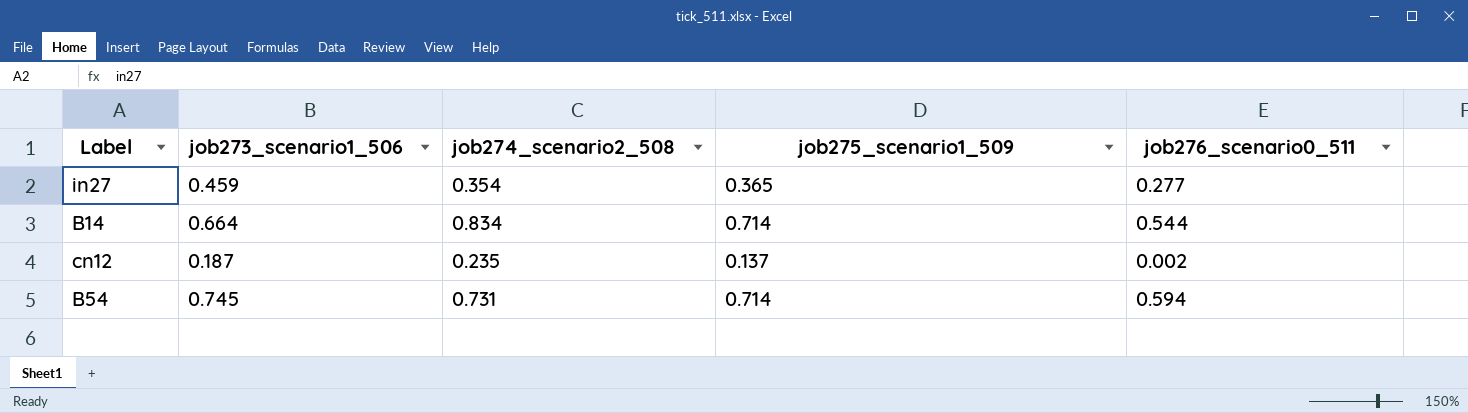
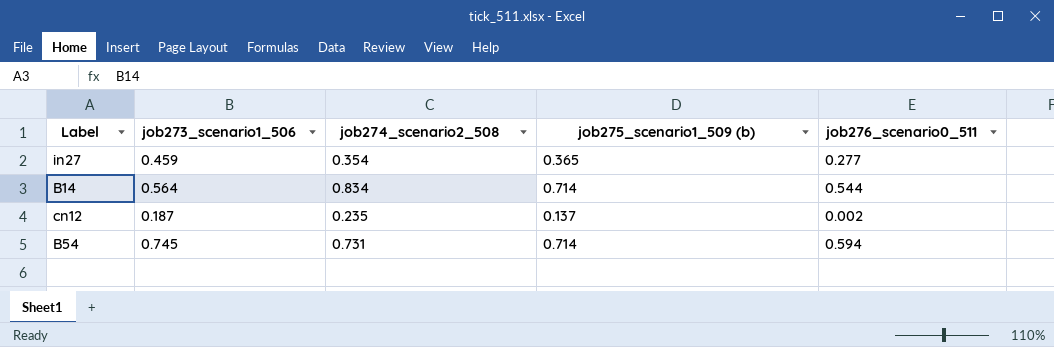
column name: job275_scenario1_509 -> job275_scenario1_509 (b)
B14 | job273_scenario1_506: 0.664 -> 0.564

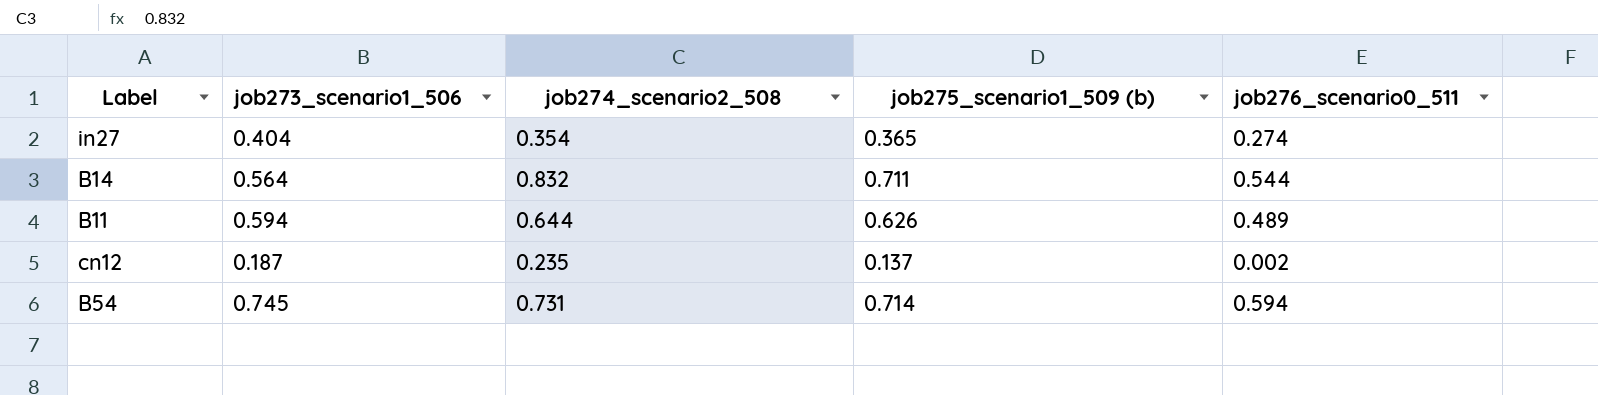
in27 | job273_scenario1_506: 0.459 -> 0.404
in27 | job276_scenario0_511: 0.277 -> 0.274
B14 | job274_scenario2_508: 0.834 -> 0.832
B14 | job275_scenario1_509 (b): 0.714 -> 0.711
row B11: none -> 0.594 | 0.644 | 0.626 | 0.489

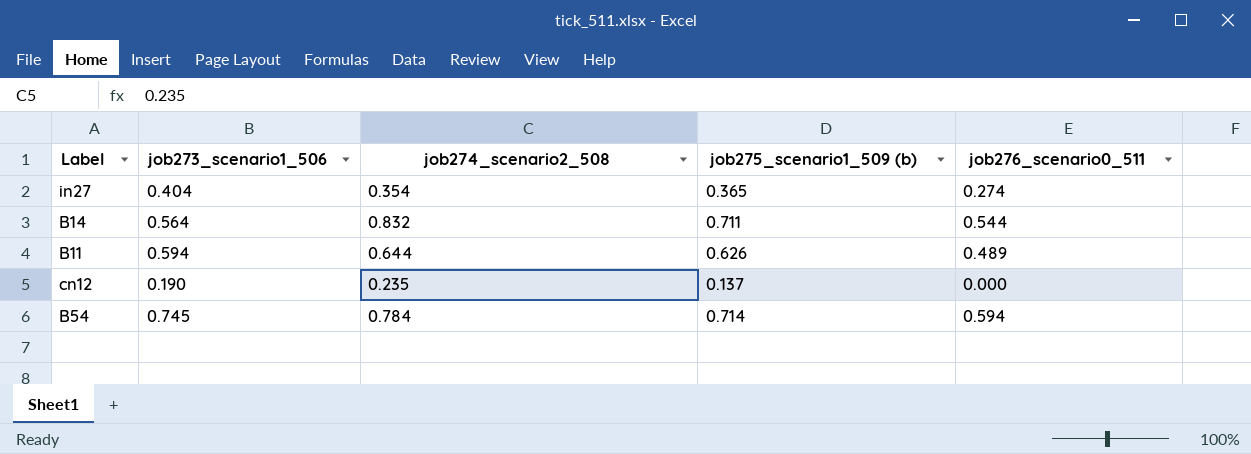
cn12 | job273_scenario1_506: 0.187 -> 0.190
cn12 | job276_scenario0_511: 0.002 -> 0.000
B54 | job274_scenario2_508: 0.731 -> 0.784

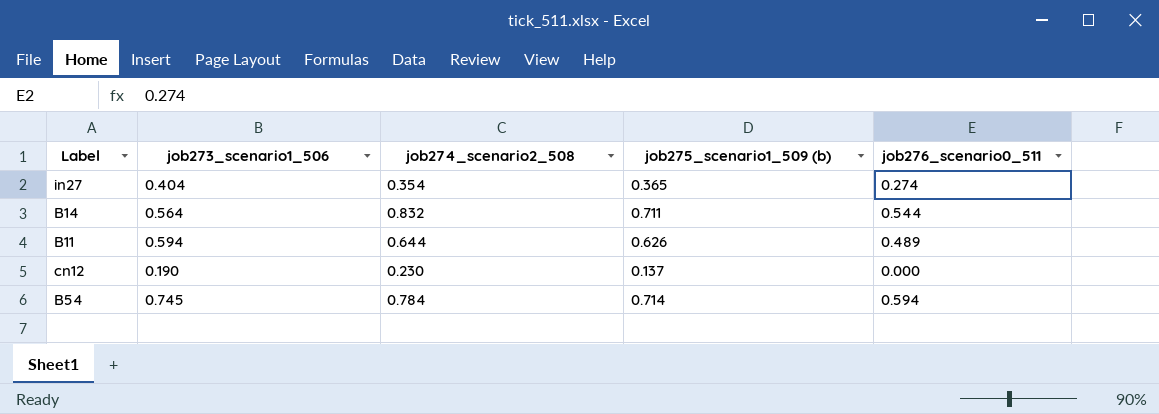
cn12 | job274_scenario2_508: 0.235 -> 0.230

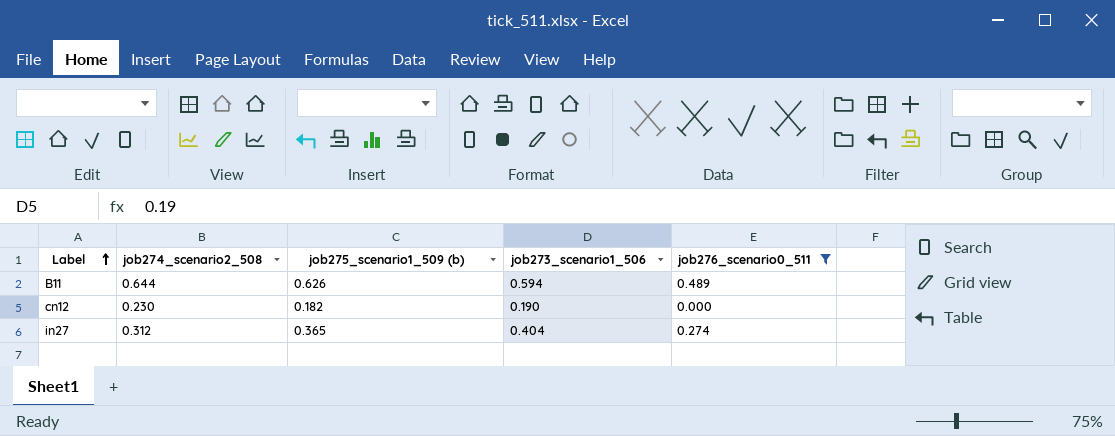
filter: none -> job276_scenario0_511 <= 0.489
row order: none -> Label ascending
column job273_scenario1_506 | position: 2 -> 4
cn12 | job275_scenario1_509 (b): 0.137 -> 0.182
in27 | job274_scenario2_508: 0.354 -> 0.312

